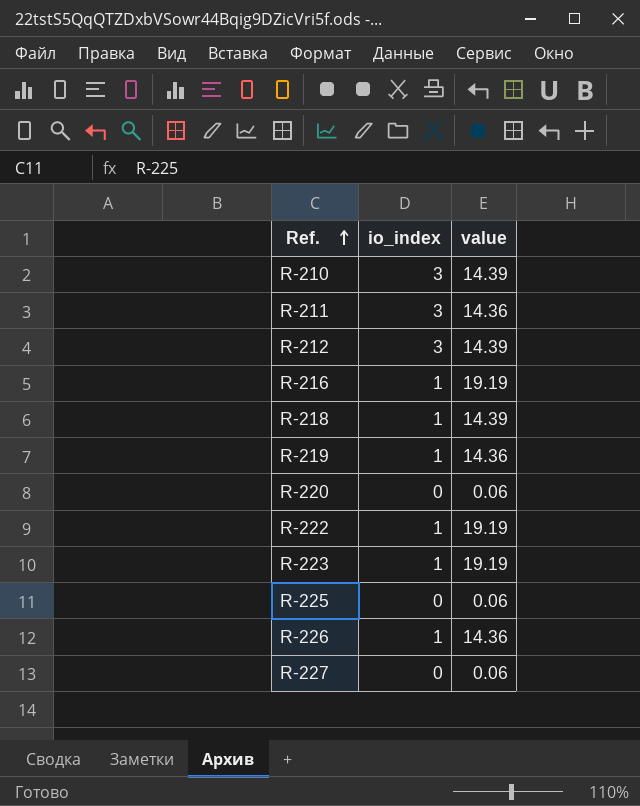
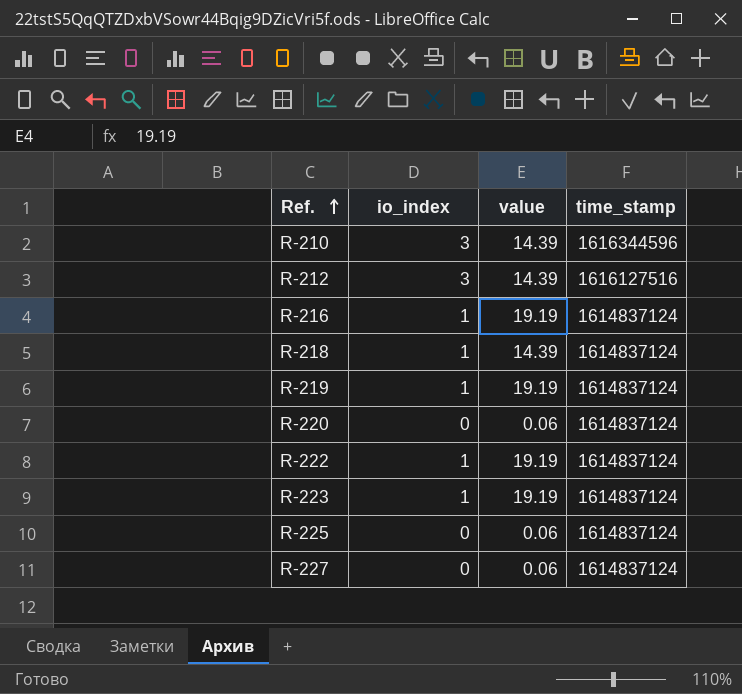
column time_stamp | position: none -> 4
row R-211: 3 | 14.36 -> none
row R-226: 1 | 14.36 -> none
R-219 | value: 14.36 -> 19.19

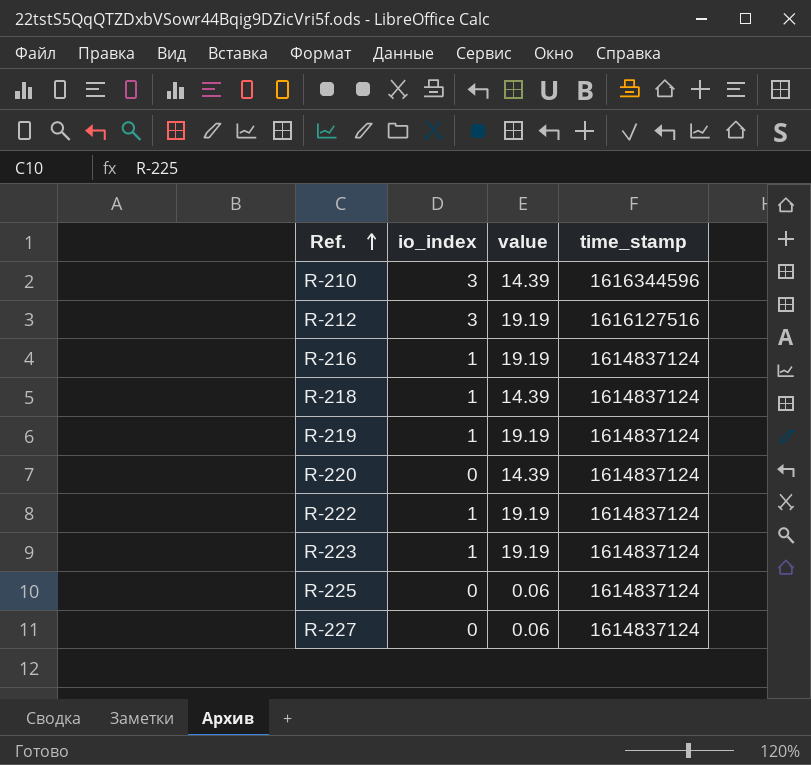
R-212 | value: 14.39 -> 19.19
R-220 | value: 0.06 -> 14.39

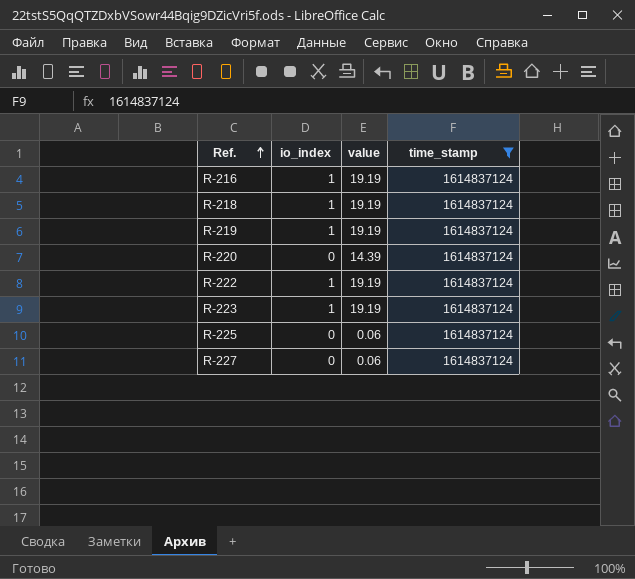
filter: none -> time_stamp = 1614837124
R-218 | value: 14.39 -> 19.19

